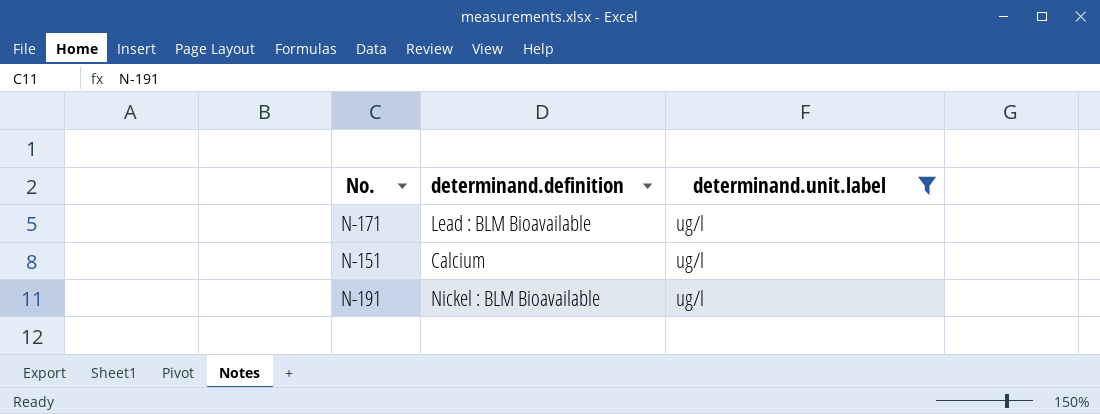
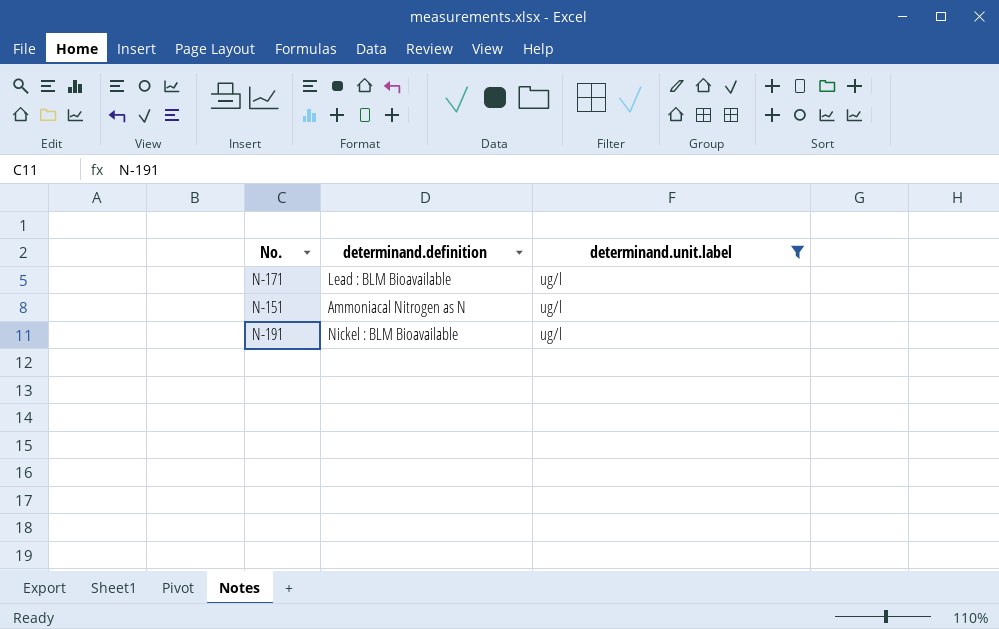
N-151 | determinand.definition: Calcium -> Ammoniacal Nitrogen as N

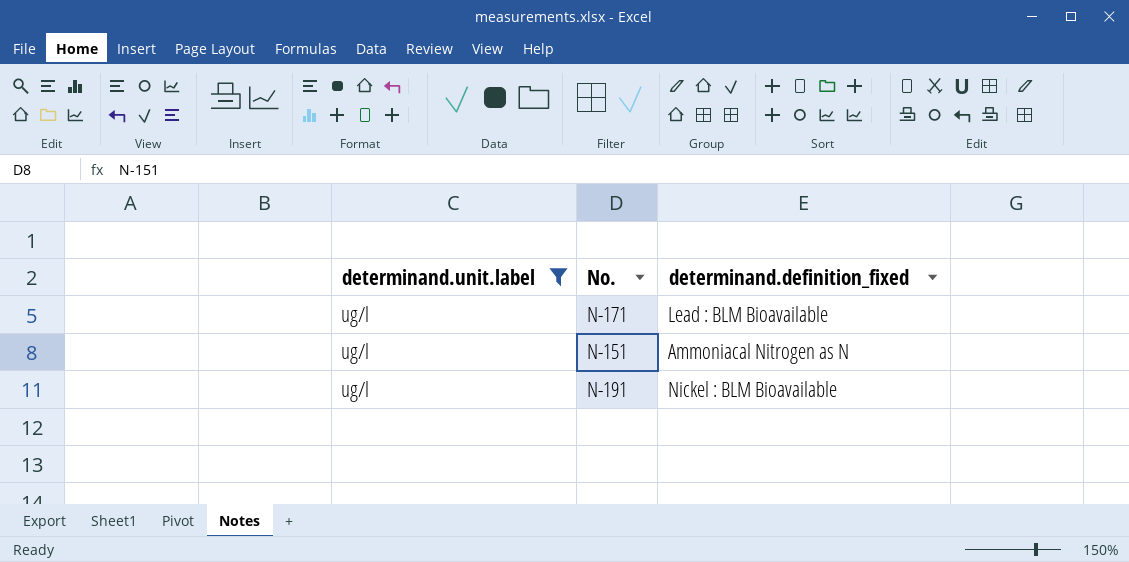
column determinand.unit.label | position: 3 -> 1
column name: determinand.definition -> determinand.definition_fixed

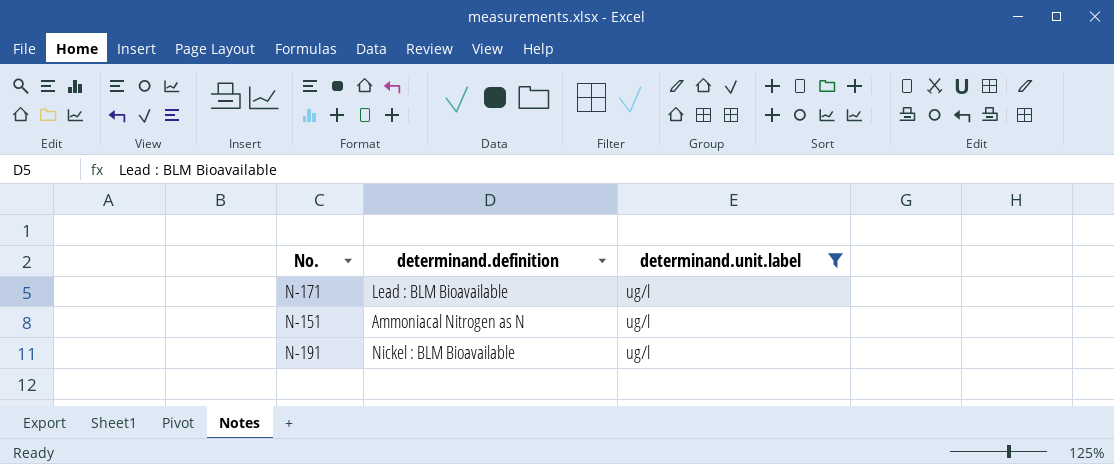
column name: determinand.definition_fixed -> determinand.definition
column determinand.unit.label | position: 1 -> 3

